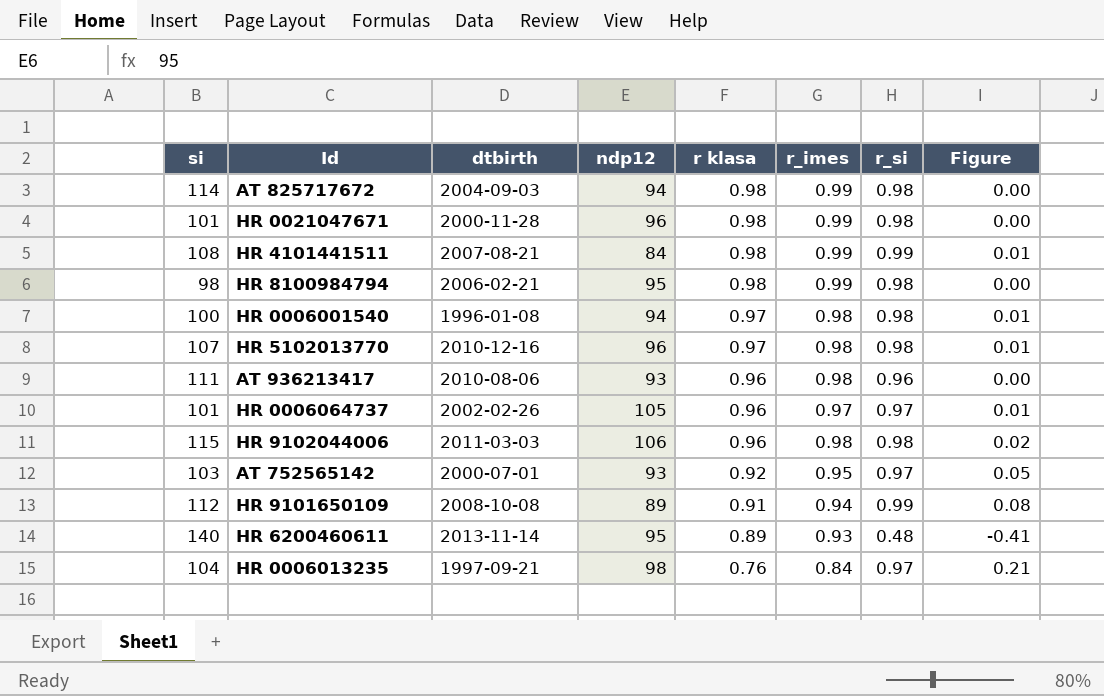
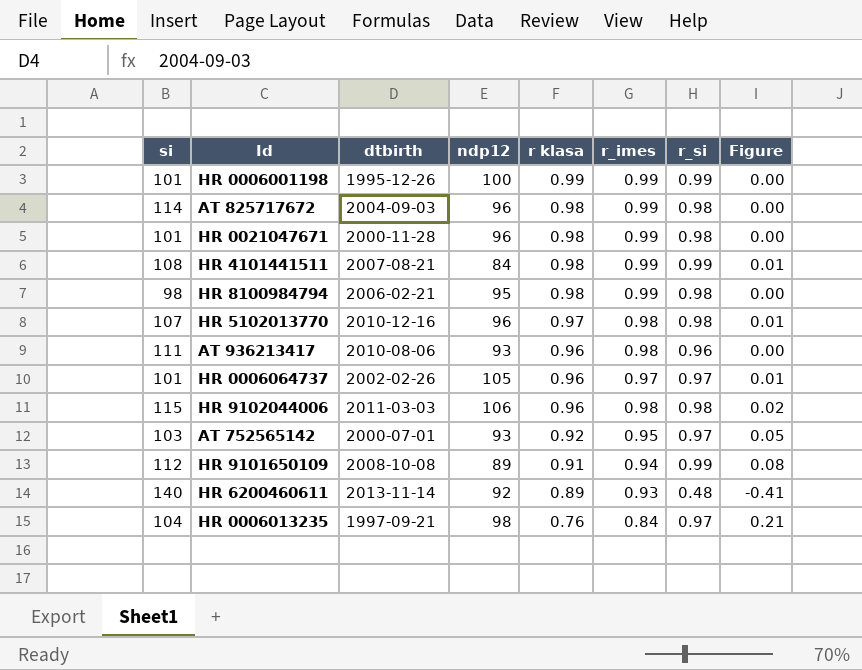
row HR 0006001540: 100 | 1996-01-08 | 94 | 0.97 | 0.98 | 0.98 | 0.01 -> none
row HR 0006001198: none -> 101 | 1995-12-26 | 100 | 0.99 | 0.99 | 0.99 | 0.00
AT 825717672 | ndp12: 94 -> 96
HR 6200460611 | ndp12: 95 -> 92

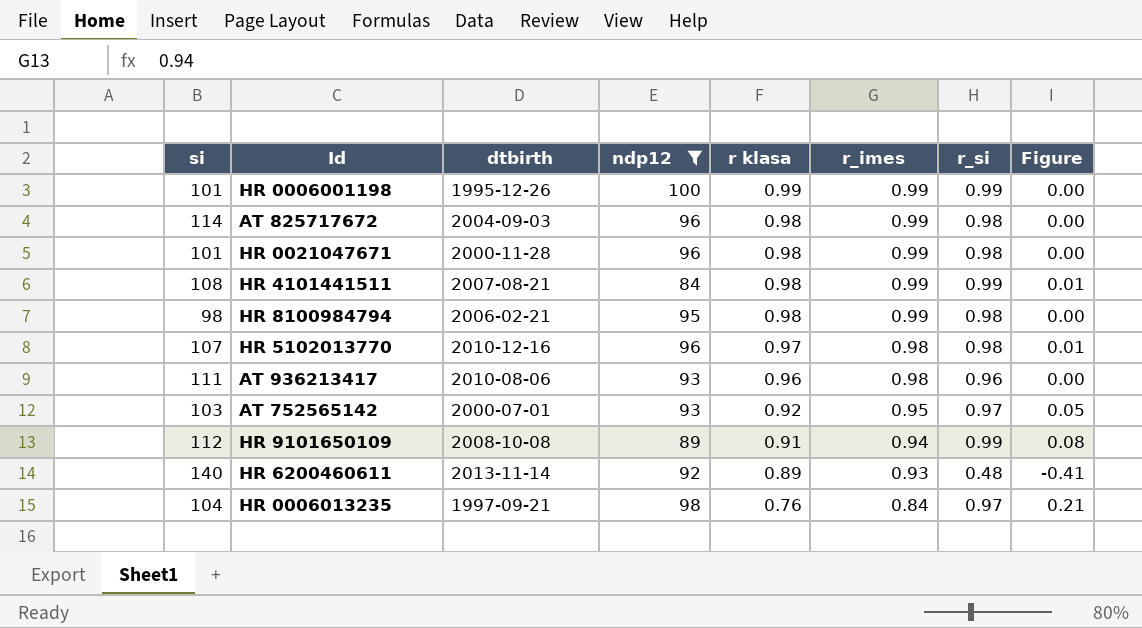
filter: none -> ndp12 <= 100

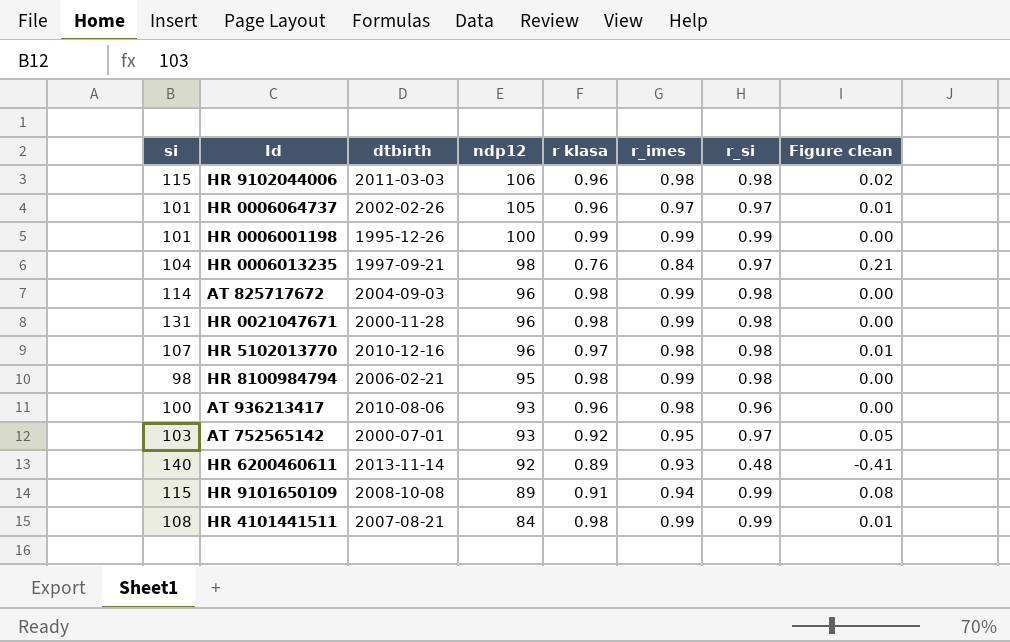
filter: ndp12 <= 100 -> none
row order: r klasa descending -> ndp12 descending
column name: Figure -> Figure clean
HR 0021047671 | si: 101 -> 131
AT 936213417 | si: 111 -> 100
HR 9101650109 | si: 112 -> 115

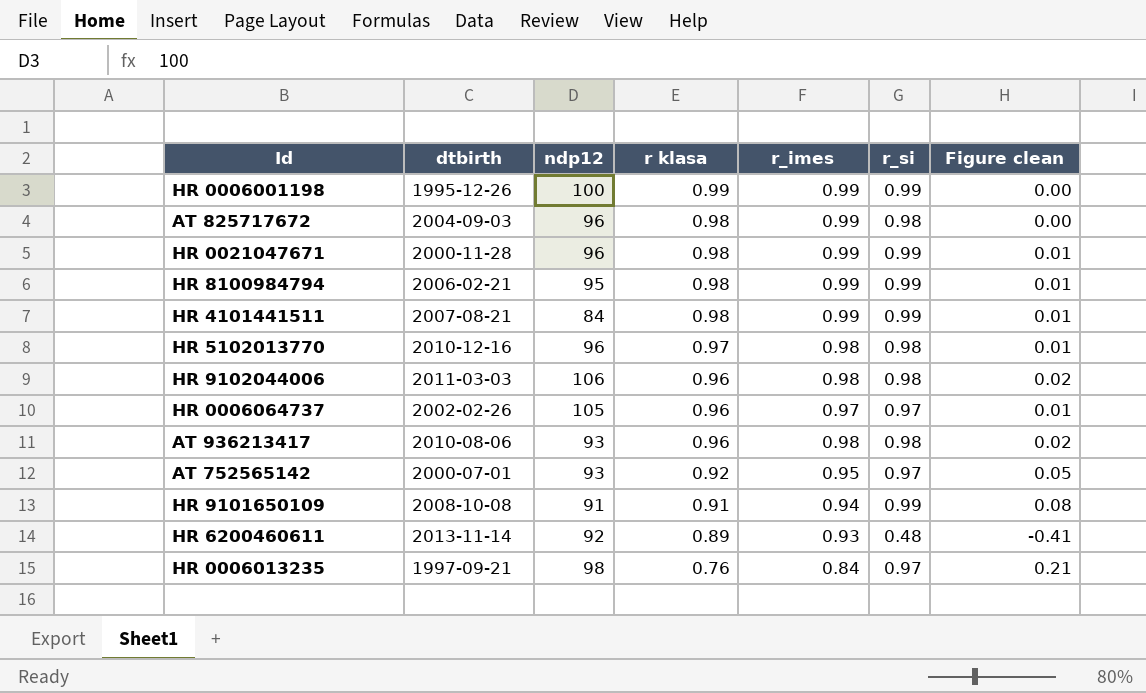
row order: ndp12 descending -> r klasa descending
column si | position: 1 -> none
HR 0021047671 | r_si: 0.98 -> 0.99
HR 0021047671 | Figure clean: 0.00 -> 0.01
HR 8100984794 | r_si: 0.98 -> 0.99
HR 8100984794 | Figure clean: 0.00 -> 0.01
AT 936213417 | r_si: 0.96 -> 0.98
AT 936213417 | Figure clean: 0.00 -> 0.02
HR 9101650109 | ndp12: 89 -> 91

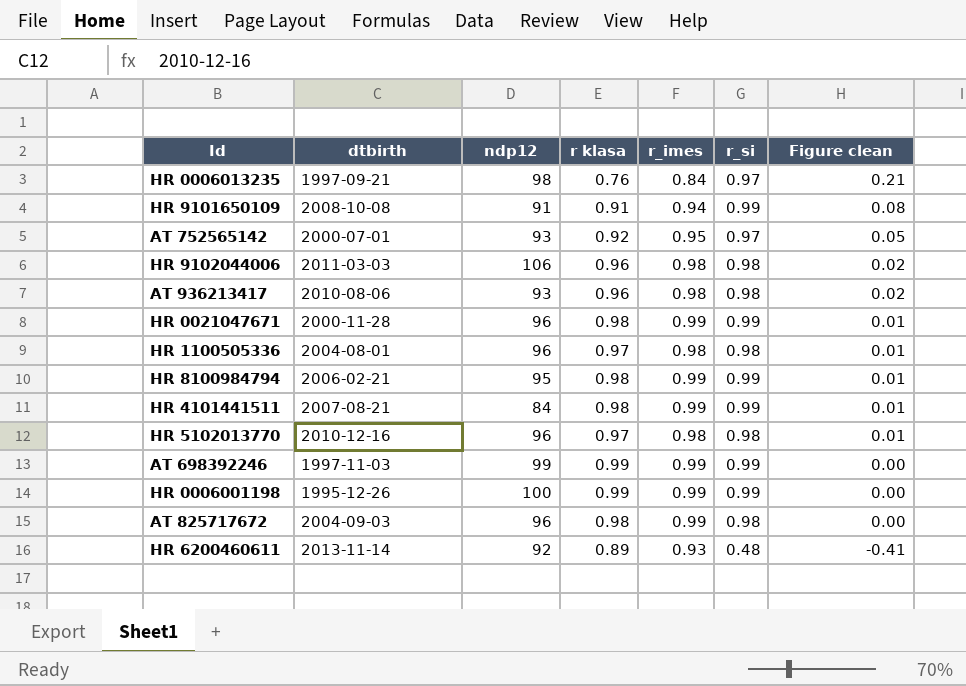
row order: r klasa descending -> Figure clean descending
row HR 0006064737: 2002-02-26 | 105 | 0.96 | 0.97 | 0.97 | 0.01 -> none
row HR 1100505336: none -> 2004-08-01 | 96 | 0.97 | 0.98 | 0.98 | 0.01
row AT 698392246: none -> 1997-11-03 | 99 | 0.99 | 0.99 | 0.99 | 0.00

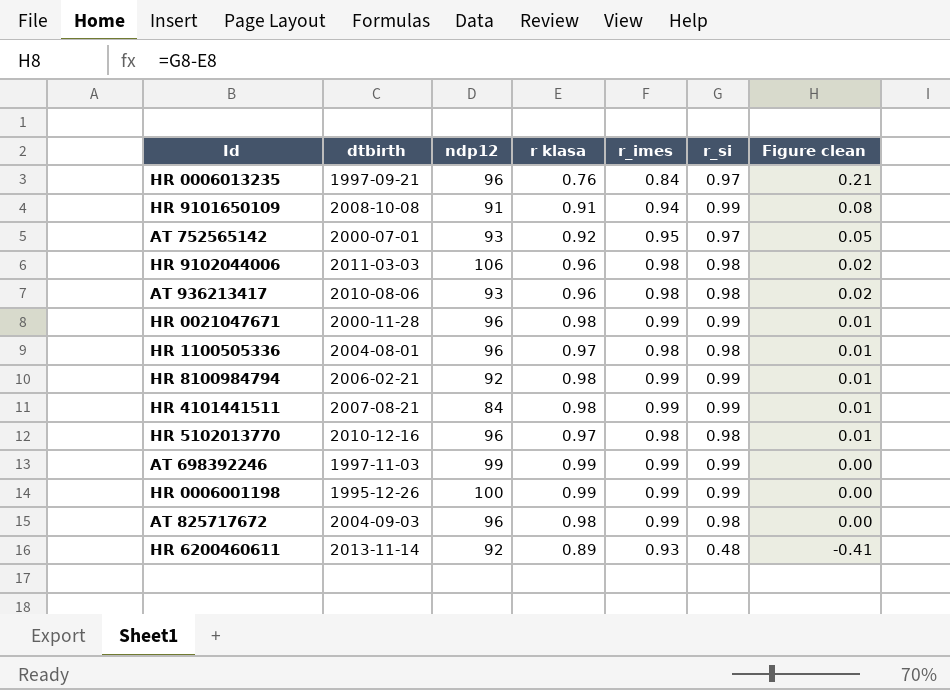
HR 0006013235 | ndp12: 98 -> 96
HR 8100984794 | ndp12: 95 -> 92

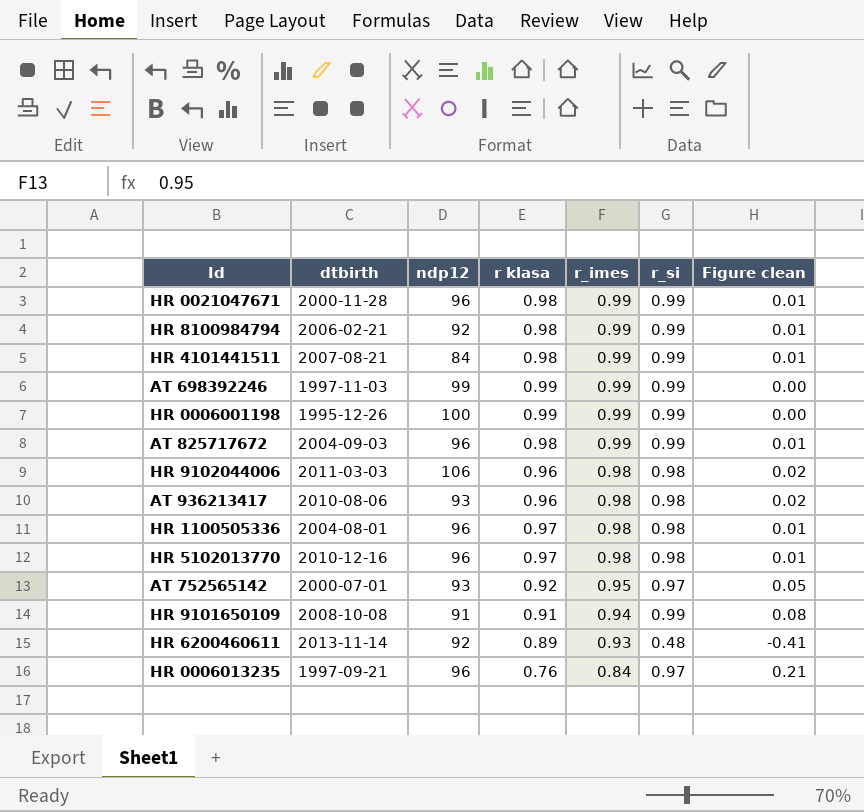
row order: Figure clean descending -> r_imes descending
AT 825717672 | r_si: 0.98 -> 0.99
AT 825717672 | Figure clean: 0.00 -> 0.01

